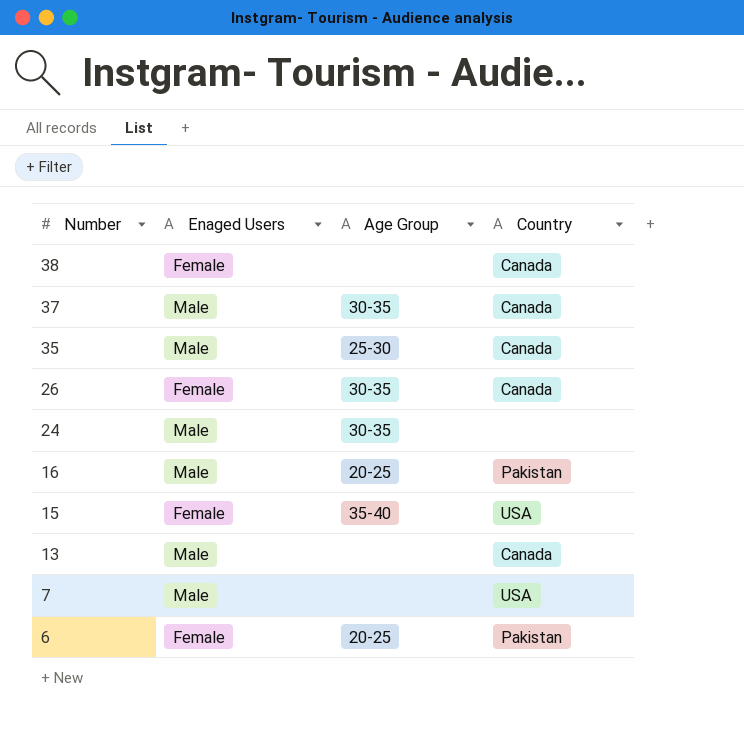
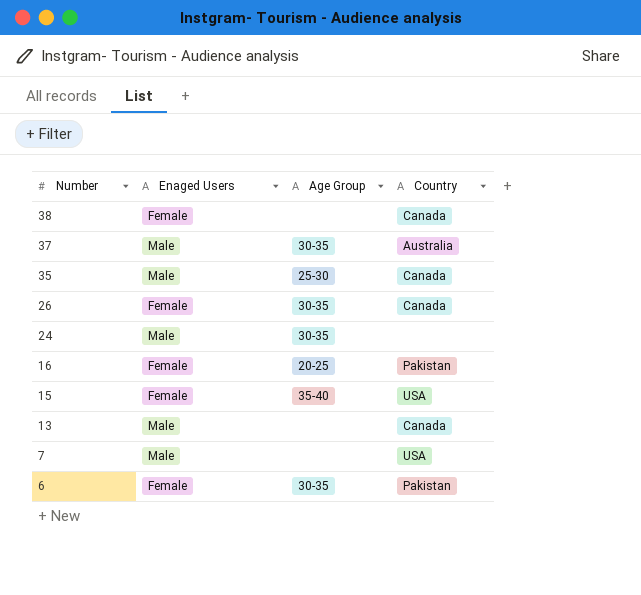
37 | Country: Canada -> Australia
16 | Enaged Users: Male -> Female
6 | Age Group: 20-25 -> 30-35

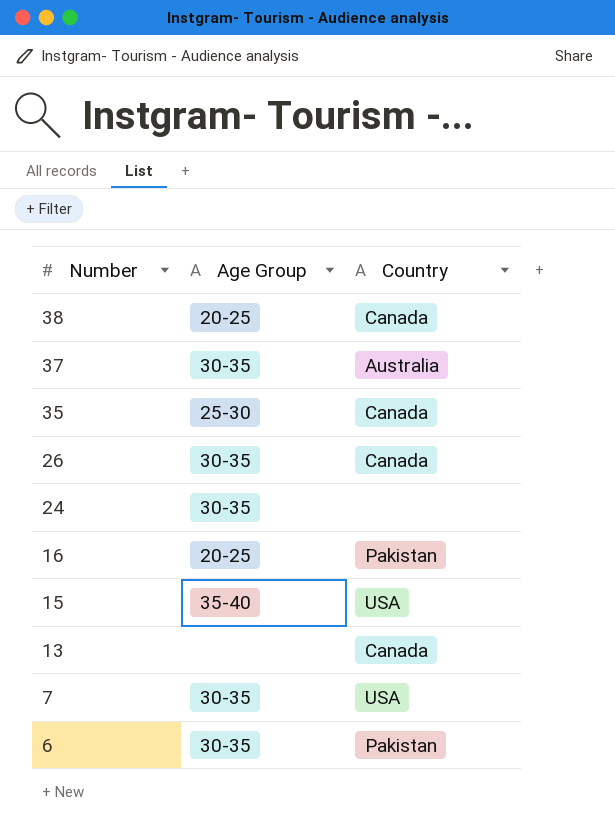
column Enaged Users | position: 2 -> none
38 | Age Group: none -> 20-25
7 | Age Group: none -> 30-35

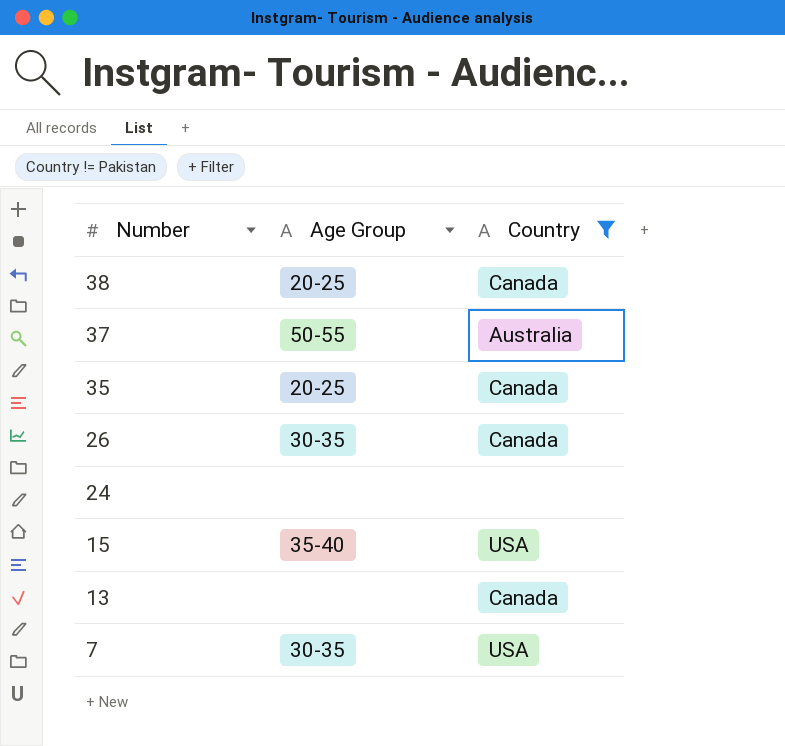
filter: none -> Country != Pakistan
37 | Age Group: 30-35 -> 50-55
35 | Age Group: 25-30 -> 20-25
24 | Age Group: 30-35 -> none

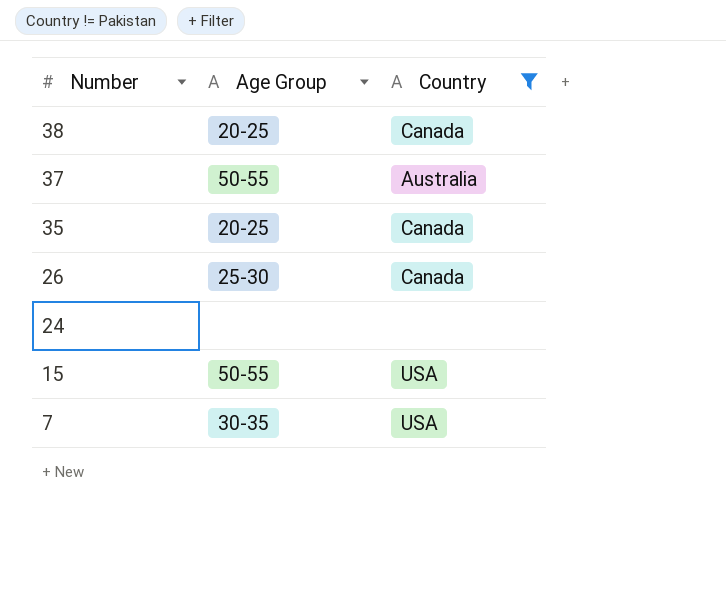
row 13: none | Canada -> none
26 | Age Group: 30-35 -> 25-30
15 | Age Group: 35-40 -> 50-55

